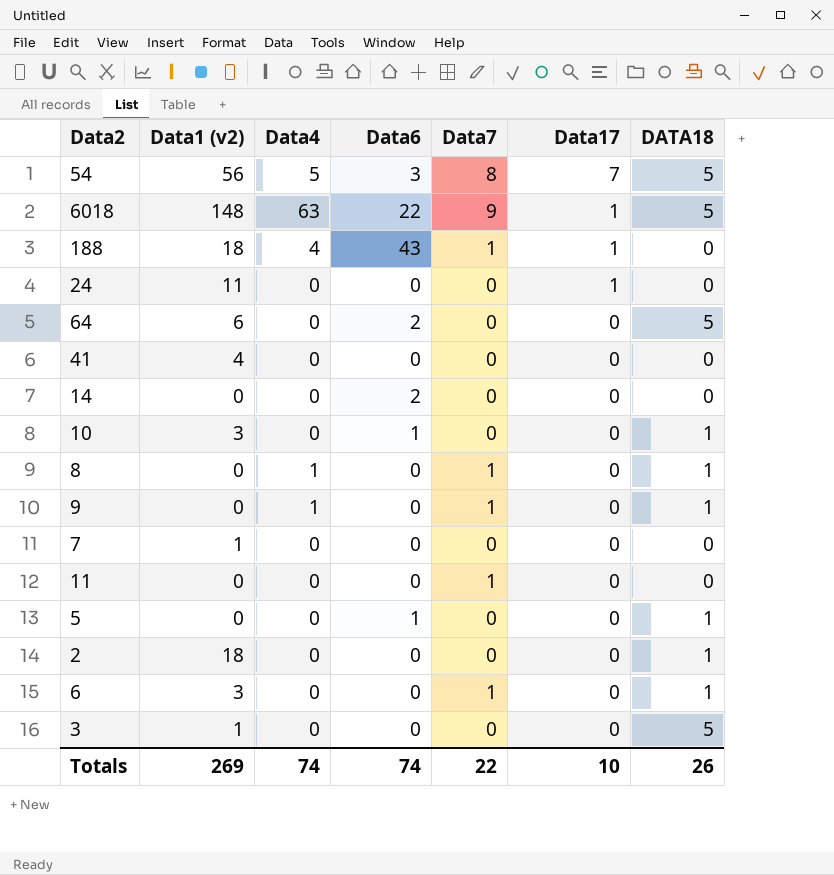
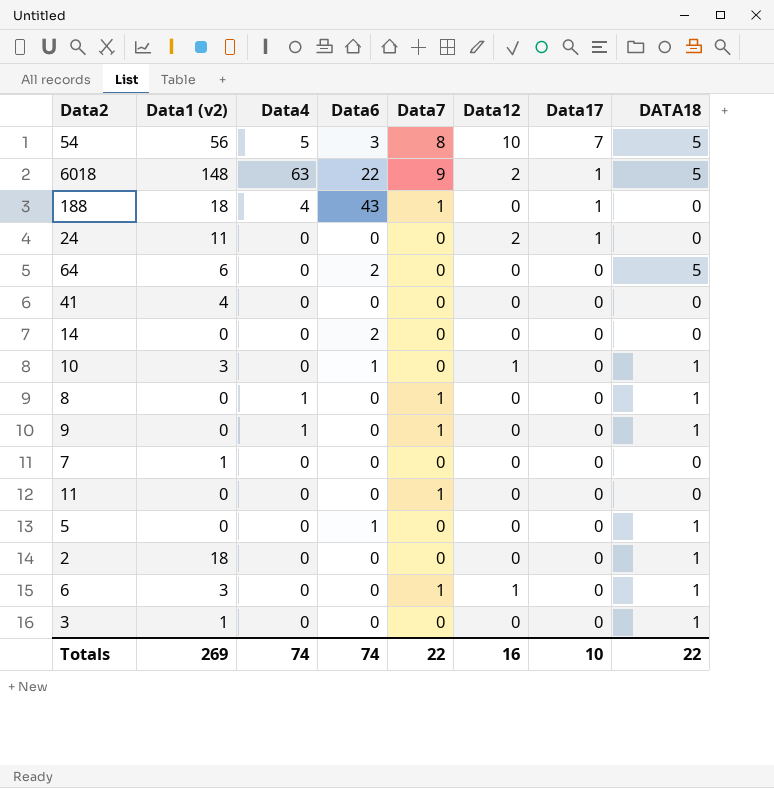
column Data12 | position: none -> 6
3 | DATA18: 5 -> 1
Totals | DATA18: 26 -> 22

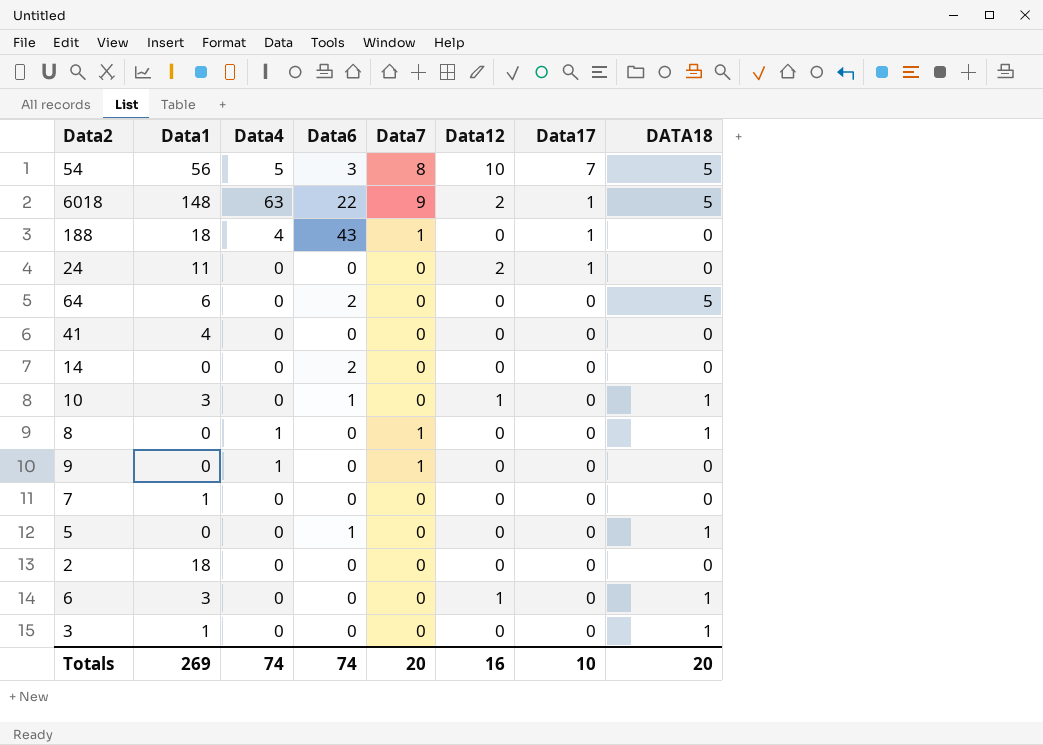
column name: Data1 (v2) -> Data1
row 11: 0 | 0 | 0 | 1 | 0 | 0 | 0 -> none
9 | DATA18: 1 -> 0
2 | DATA18: 1 -> 0
6 | Data7: 1 -> 0
Totals | Data7: 22 -> 20
Totals | DATA18: 22 -> 20

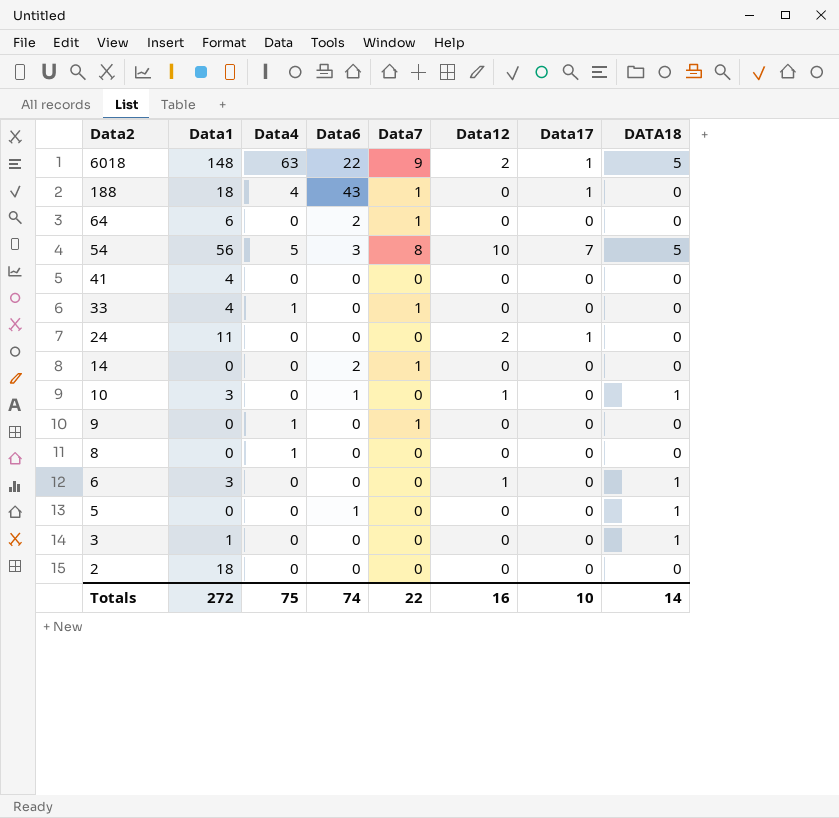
row order: Data17 descending -> Data2 descending
row 7: 1 | 0 | 0 | 0 | 0 | 0 | 0 -> none
64 | Data7: 0 -> 1
64 | DATA18: 5 -> 0
row 33: none -> 4 | 1 | 0 | 1 | 0 | 0 | 0
14 | Data7: 0 -> 1
8 | Data7: 1 -> 0
8 | DATA18: 1 -> 0
Totals | Data1: 269 -> 272
Totals | Data4: 74 -> 75
Totals | Data7: 20 -> 22
Totals | DATA18: 20 -> 14

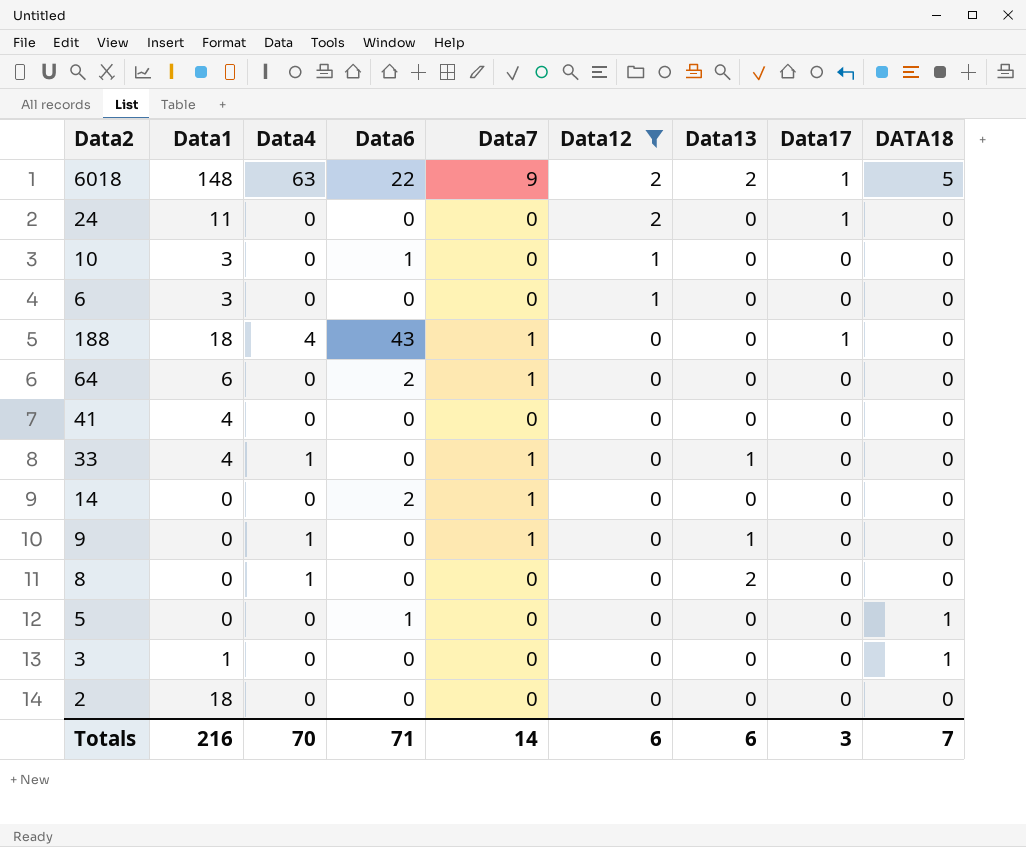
filter: none -> Data12 != 10
row order: Data2 descending -> Data12 descending
column Data13 | position: none -> 7
10 | DATA18: 1 -> 0
6 | DATA18: 1 -> 0
Totals | Data1: 272 -> 216
Totals | Data4: 75 -> 70
Totals | Data6: 74 -> 71
Totals | Data7: 22 -> 14
Totals | Data12: 16 -> 6
Totals | Data17: 10 -> 3
Totals | DATA18: 14 -> 7

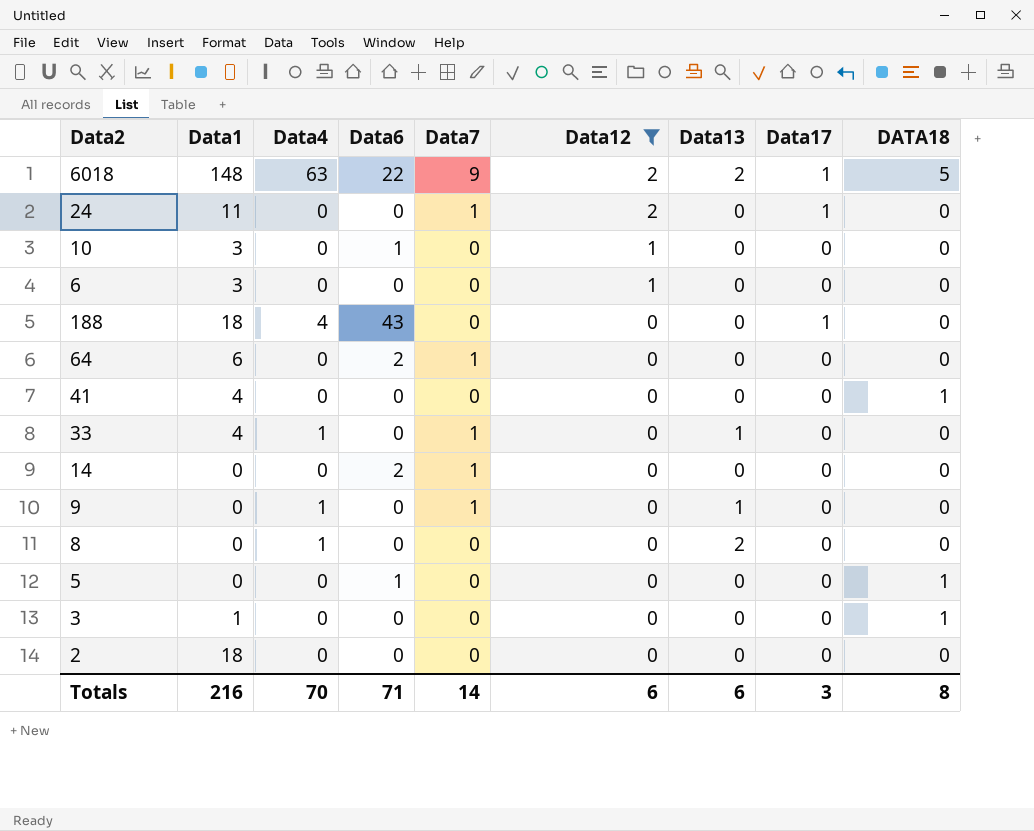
24 | Data7: 0 -> 1
188 | Data7: 1 -> 0
41 | DATA18: 0 -> 1
Totals | DATA18: 7 -> 8

